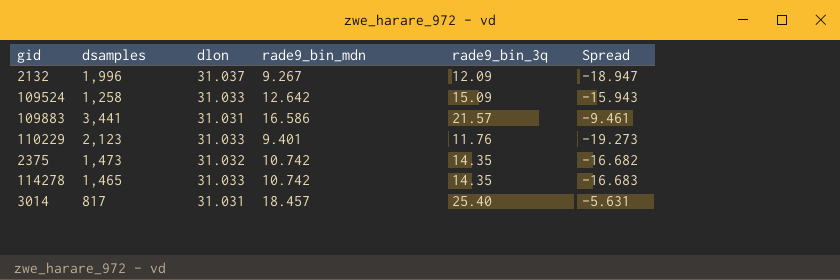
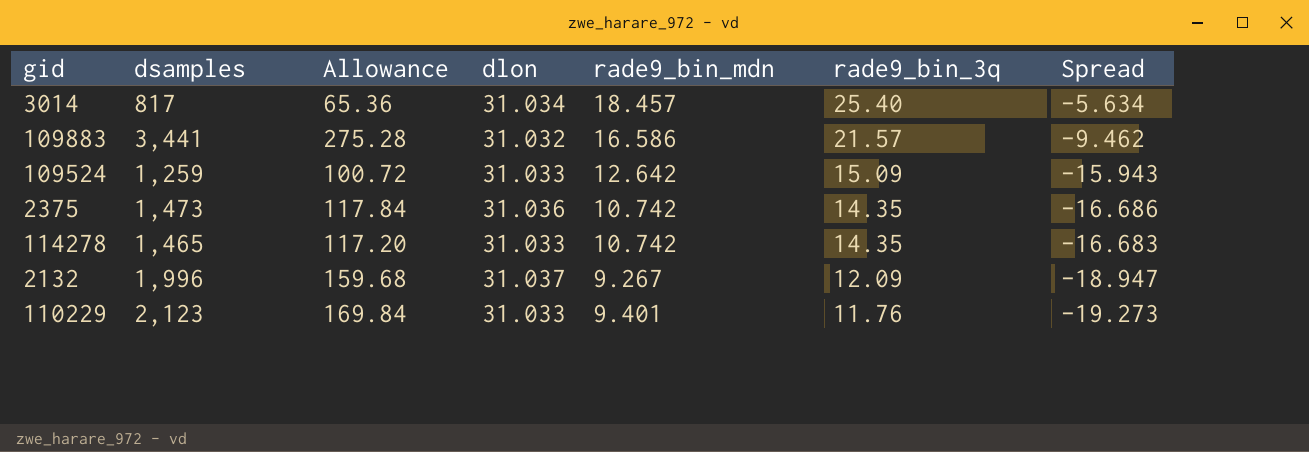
row order: none -> rade9_bin_3q descending
column Allowance | formula: none -> [dsamples] * 0.08
3014 | dlon: 31.031 -> 31.034
3014 | Spread: -5.631 -> -5.634
109883 | dlon: 31.031 -> 31.032
109883 | Spread: -9.461 -> -9.462
109524 | dsamples: 1,258 -> 1,259
2375 | dlon: 31.032 -> 31.036
2375 | Spread: -16.682 -> -16.686

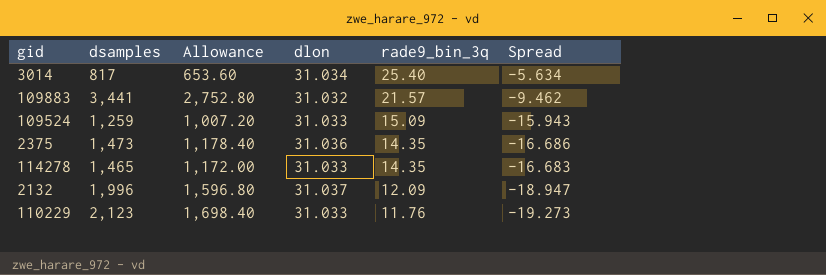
column rade9_bin_mdn | position: 5 -> none
column Allowance | formula: [dsamples] * 0.08 -> [dsamples] * 0.8

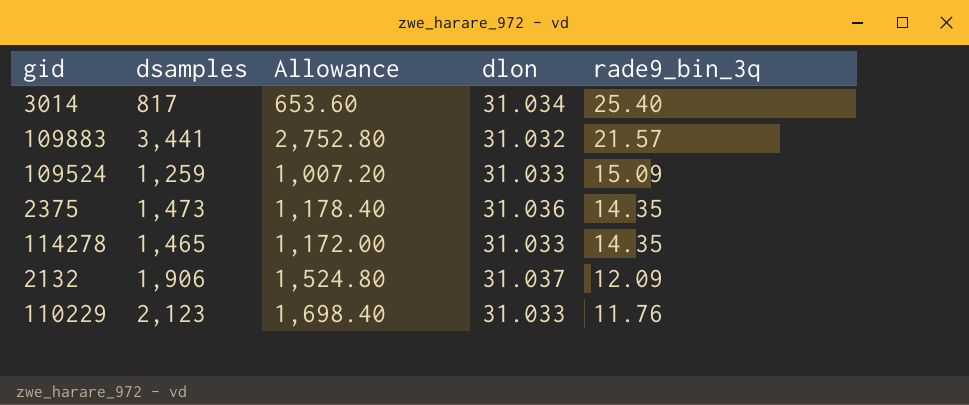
column Spread | formula: [rade9_bin_3q] - [dlon] -> none
2132 | dsamples: 1,996 -> 1,906
2132 | Allowance: 1,596.80 -> 1,524.80

